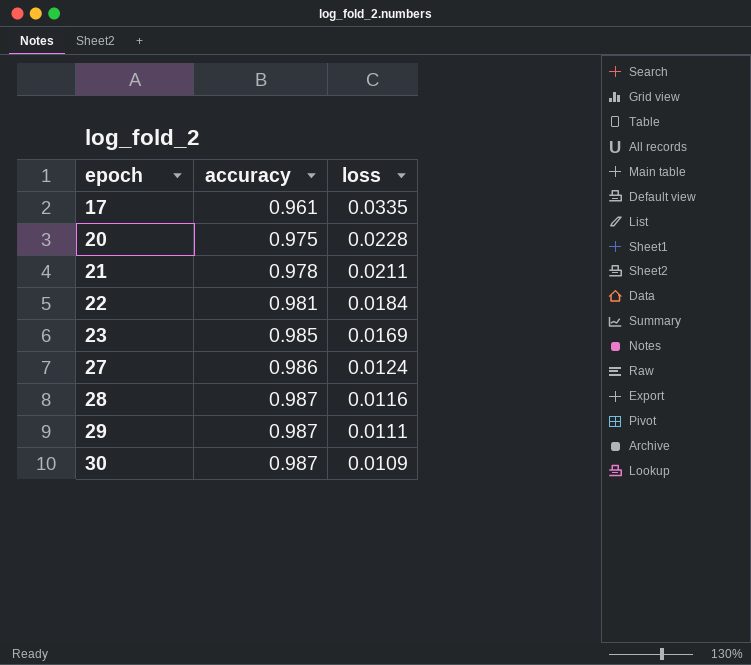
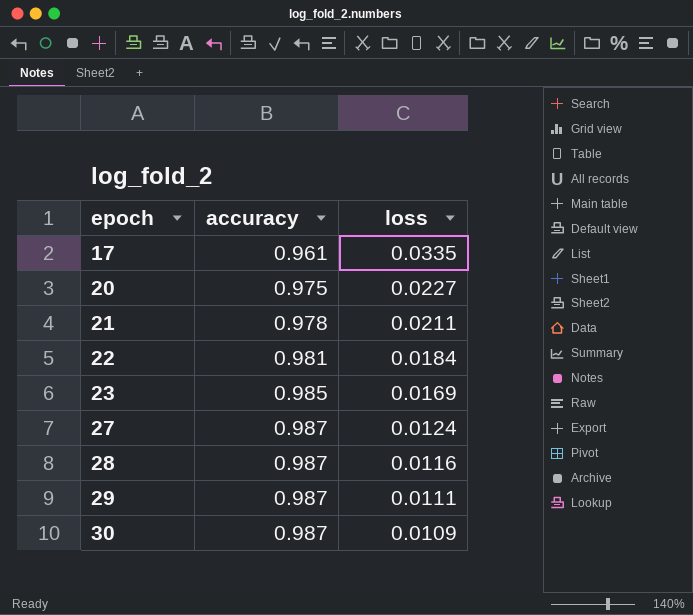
20 | loss: 0.0228 -> 0.0227
27 | accuracy: 0.986 -> 0.987

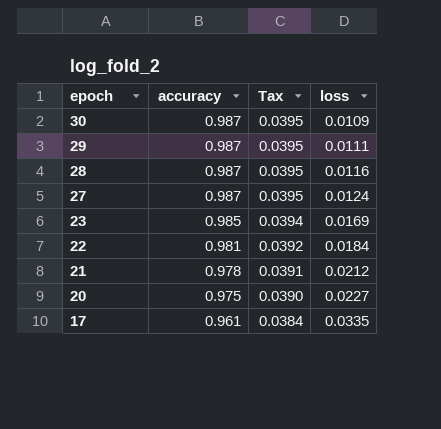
row order: epoch ascending -> epoch descending
column Tax | formula: none -> [accuracy] * 0.04
21 | loss: 0.0211 -> 0.0212

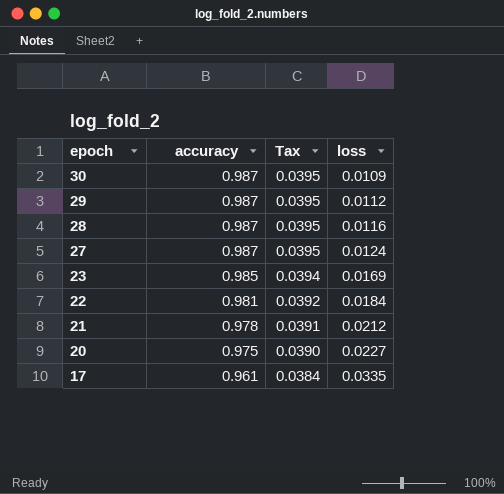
29 | loss: 0.0111 -> 0.0112

